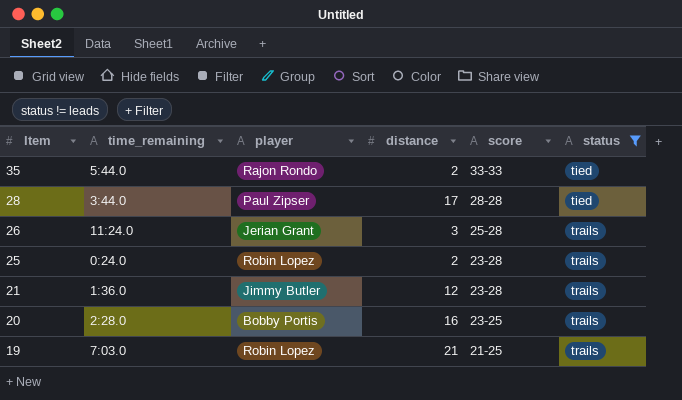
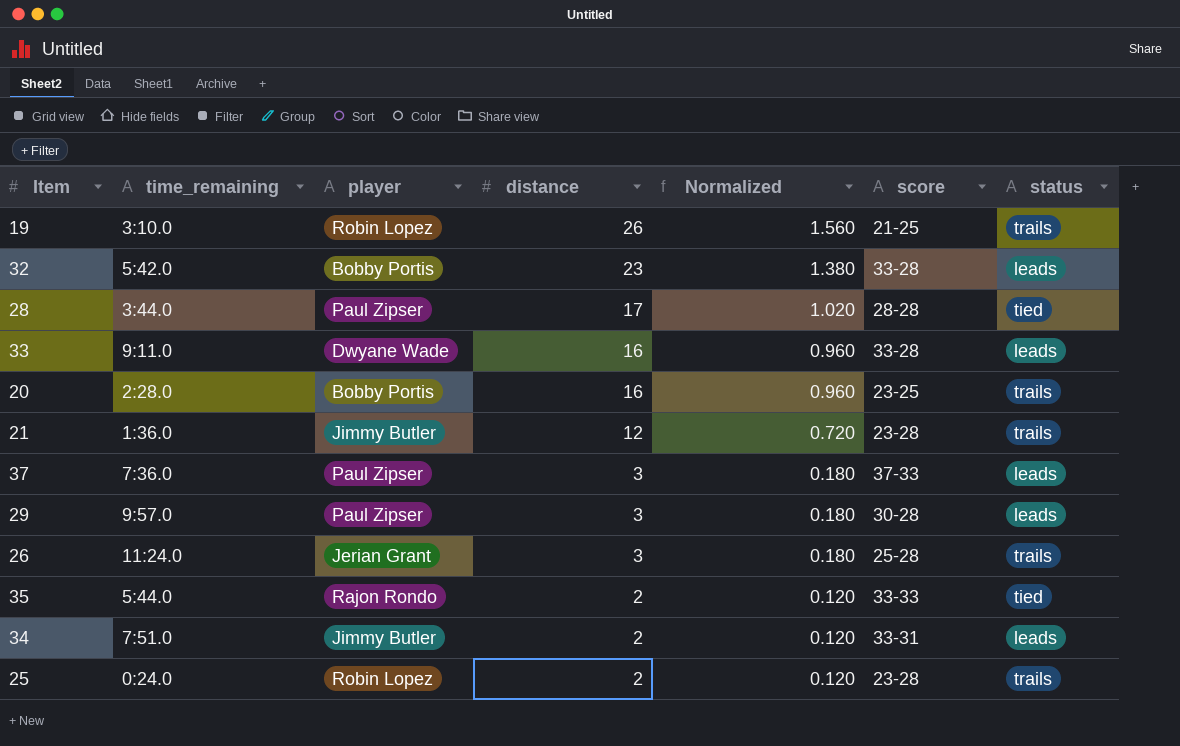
filter: status != leads -> none
row order: Item descending -> distance descending
column Normalized | formula: none -> [distance] * 0.06
19 | time_remaining: 7:03.0 -> 3:10.0
19 | distance: 21 -> 26

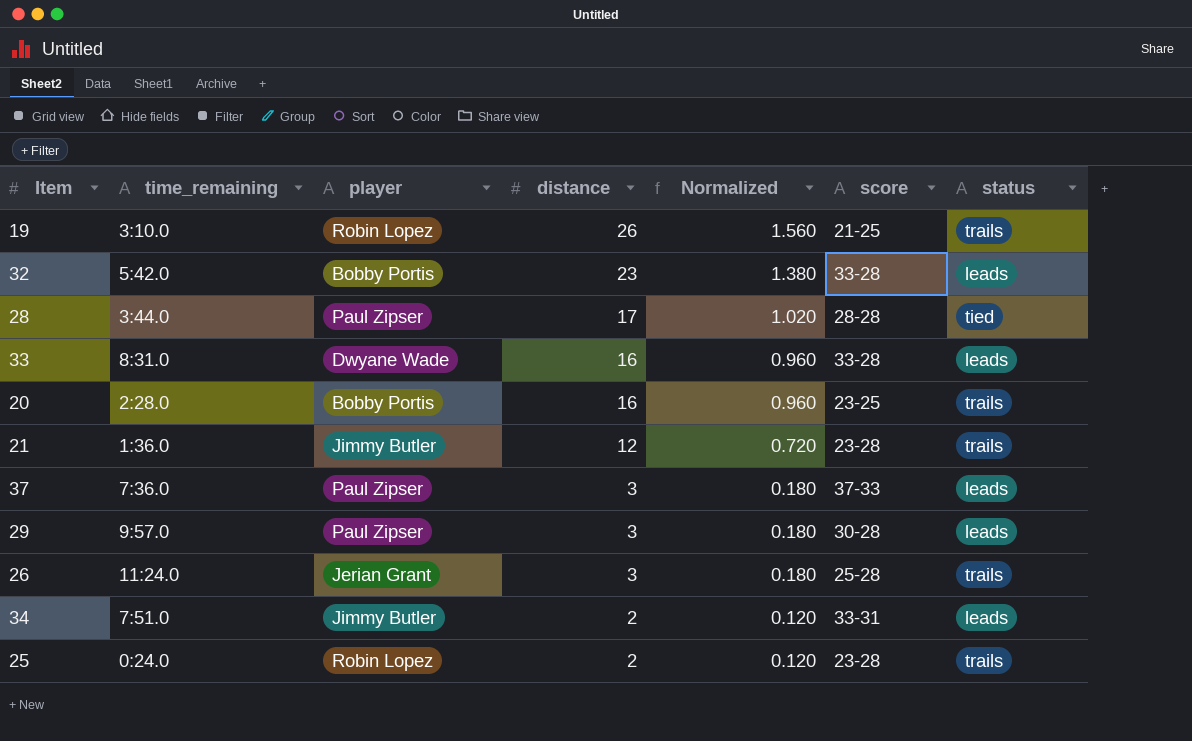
row 35: 5:44.0 | Rajon Rondo | 2 | 0.120 | 33-33 | tied -> none
33 | time_remaining: 9:11.0 -> 8:31.0

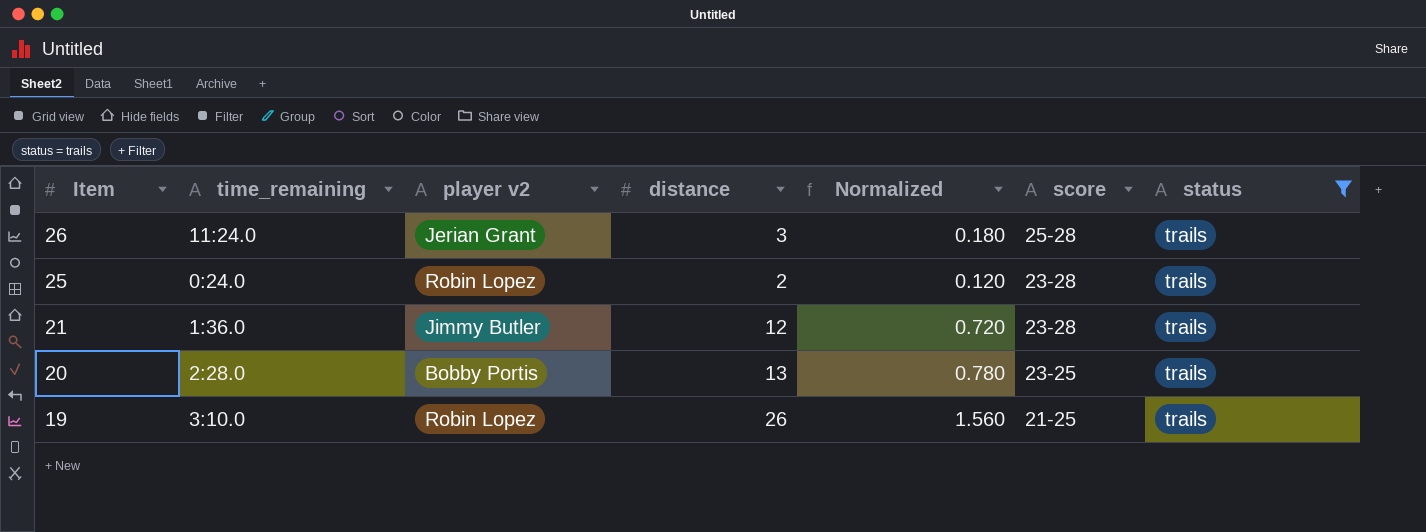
filter: none -> status = trails
row order: distance descending -> Item descending
column name: player -> player v2
20 | distance: 16 -> 13
20 | Normalized: 0.960 -> 0.780

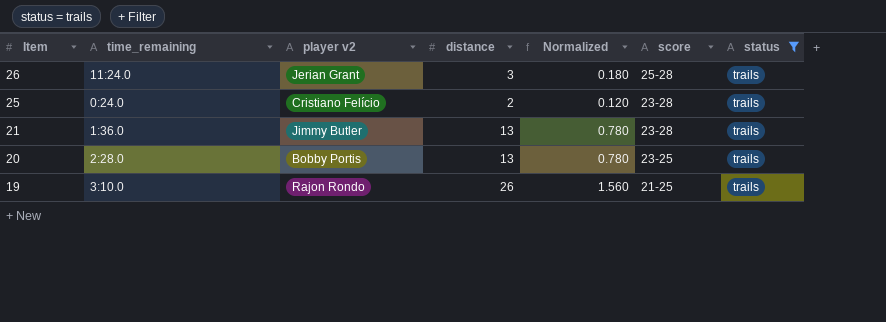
25 | player v2: Robin Lopez -> Cristiano Felício
21 | distance: 12 -> 13
21 | Normalized: 0.720 -> 0.780
19 | player v2: Robin Lopez -> Rajon Rondo

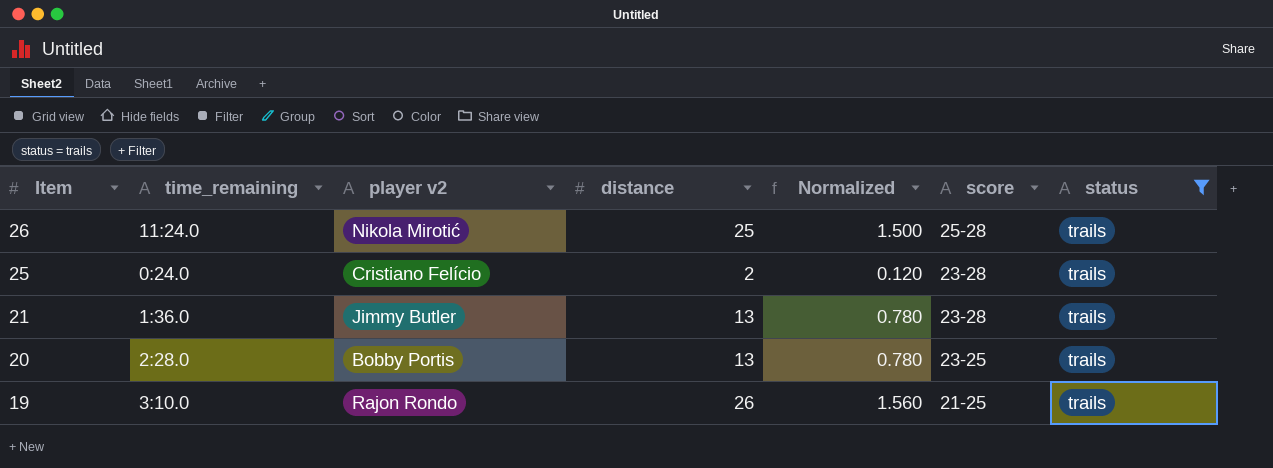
26 | player v2: Jerian Grant -> Nikola Mirotić
26 | distance: 3 -> 25
26 | Normalized: 0.180 -> 1.500

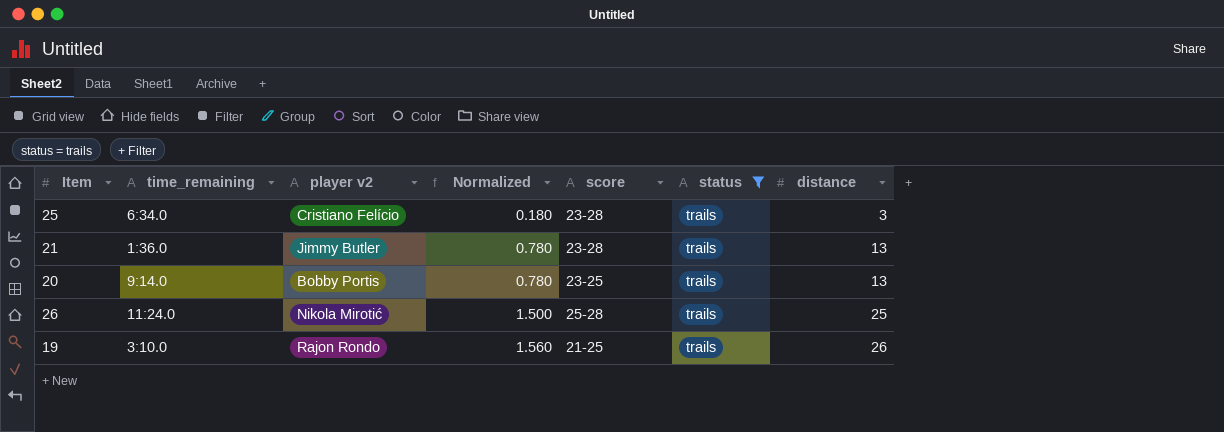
row order: Item descending -> Normalized ascending
column distance | position: 4 -> 7
25 | time_remaining: 0:24.0 -> 6:34.0
25 | Normalized: 0.120 -> 0.180
25 | distance: 2 -> 3
20 | time_remaining: 2:28.0 -> 9:14.0

